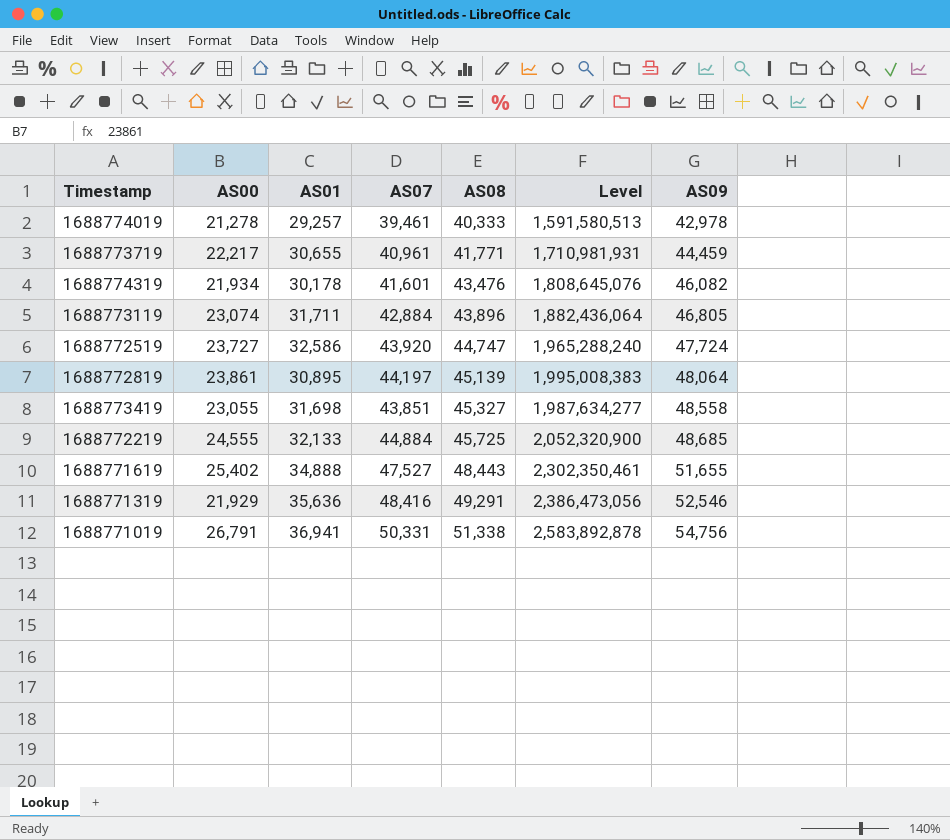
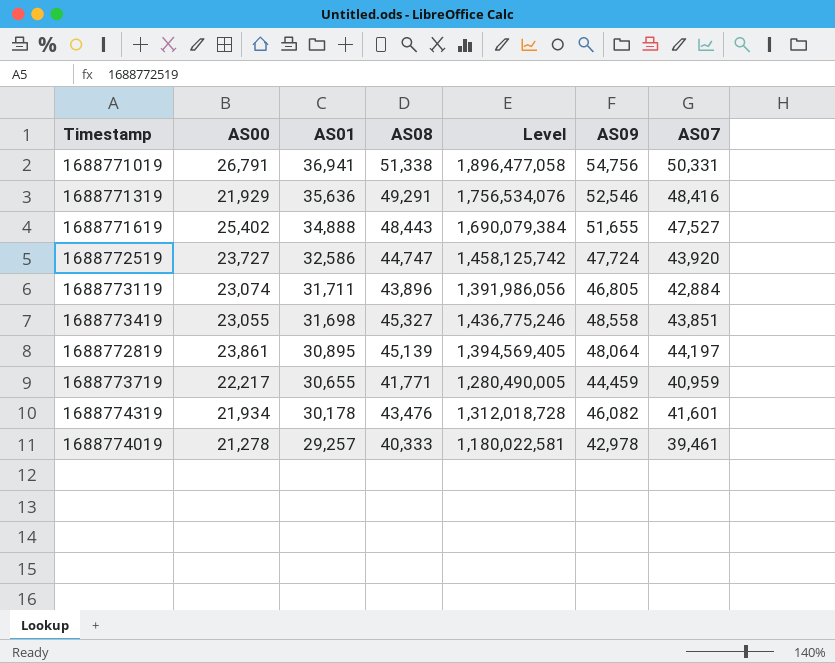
row order: AS08 ascending -> AS01 descending
column Level | formula: [AS07] * [AS08] -> [AS01] * [AS08]
column AS07 | position: 4 -> 7
row 1688772219: 24,555 | 32,133 | 44,884 | 45,725 | 2,052,320,900 | 48,685 -> none
1688773719 | AS07: 40,961 -> 40,959

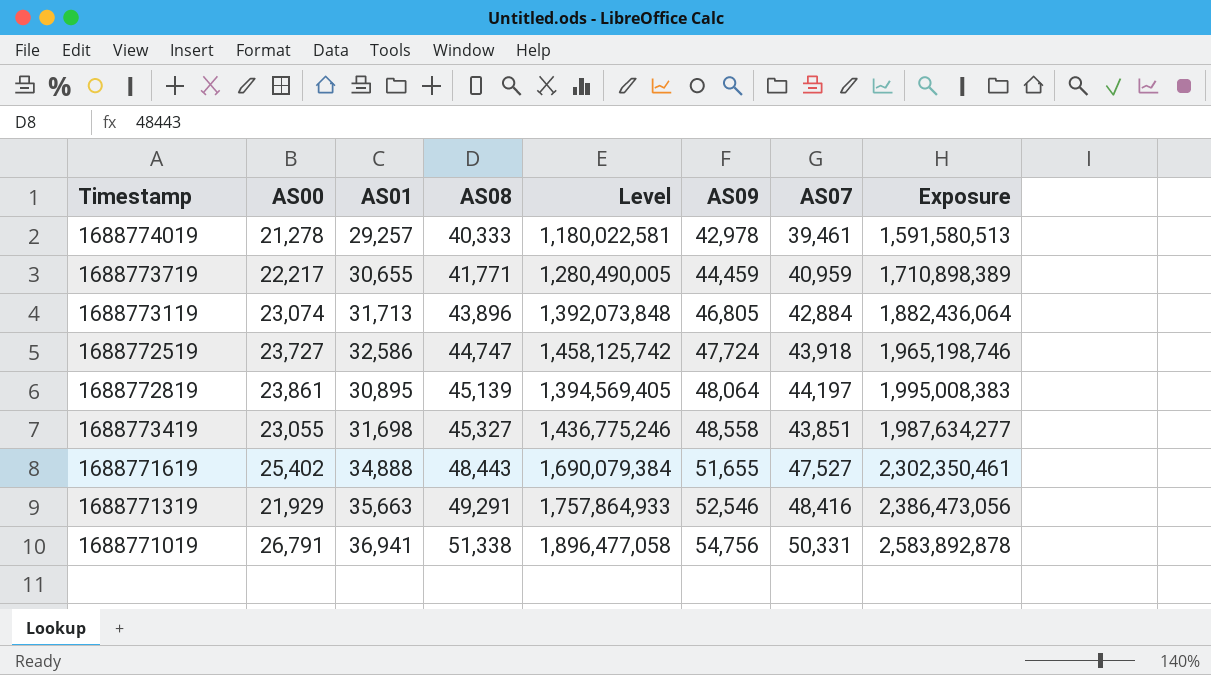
row order: AS01 descending -> AS08 ascending
column Exposure | formula: none -> [AS08] * [AS07]
row 1688774319: 21,934 | 30,178 | 43,476 | 1,312,018,728 | 46,082 | 41,601 -> none
1688773119 | AS01: 31,711 -> 31,713
1688773119 | Level: 1,391,986,056 -> 1,392,073,848
1688772519 | AS07: 43,920 -> 43,918
1688771319 | AS01: 35,636 -> 35,663
1688771319 | Level: 1,756,534,076 -> 1,757,864,933

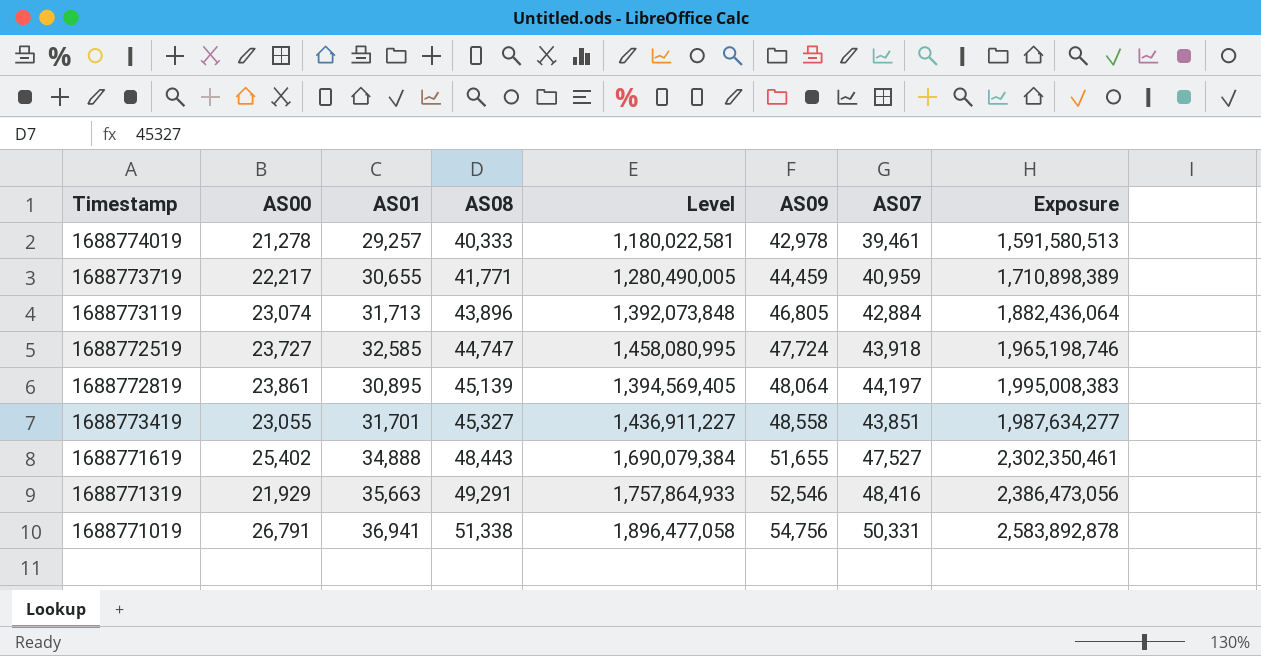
1688772519 | AS01: 32,586 -> 32,585
1688772519 | Level: 1,458,125,742 -> 1,458,080,995
1688773419 | AS01: 31,698 -> 31,701
1688773419 | Level: 1,436,775,246 -> 1,436,911,227

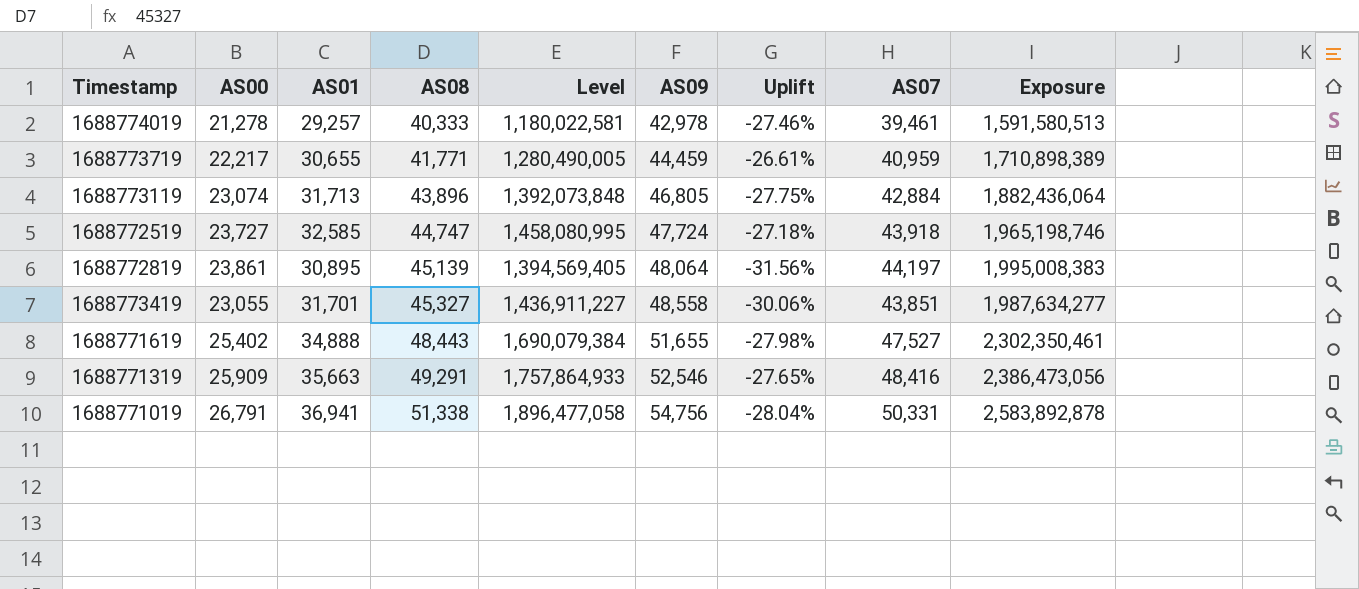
column Uplift | formula: none -> ([AS01] - [AS08]) / [AS08]
1688771319 | AS00: 21,929 -> 25,909

